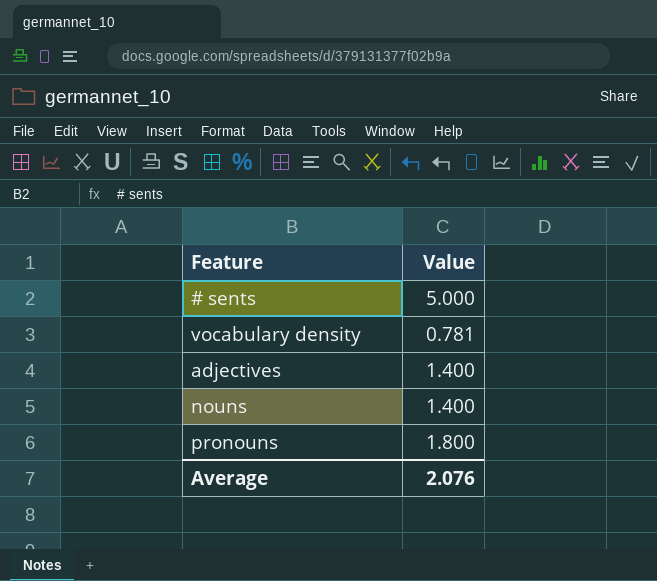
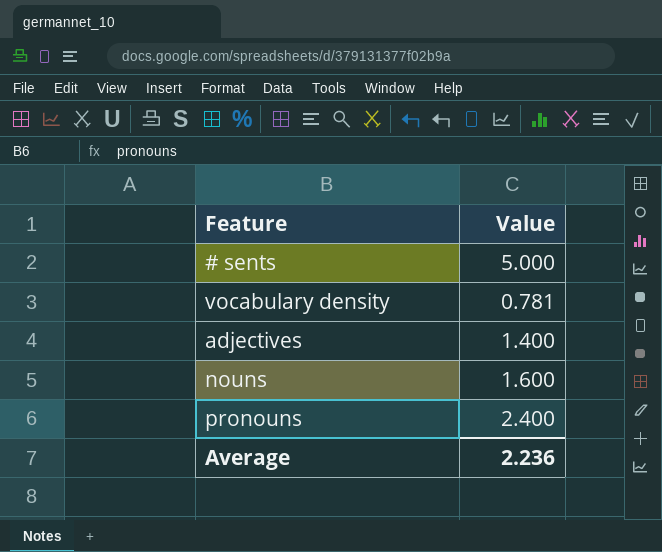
nouns | Value: 1.400 -> 1.600
pronouns | Value: 1.800 -> 2.400
Average | Value: 2.076 -> 2.236

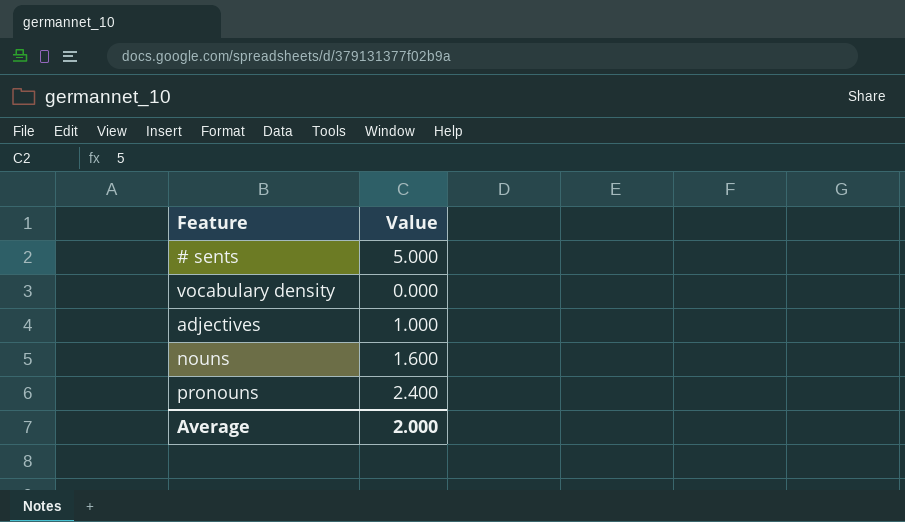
vocabulary density | Value: 0.781 -> 0.000
adjectives | Value: 1.400 -> 1.000
Average | Value: 2.236 -> 2.000

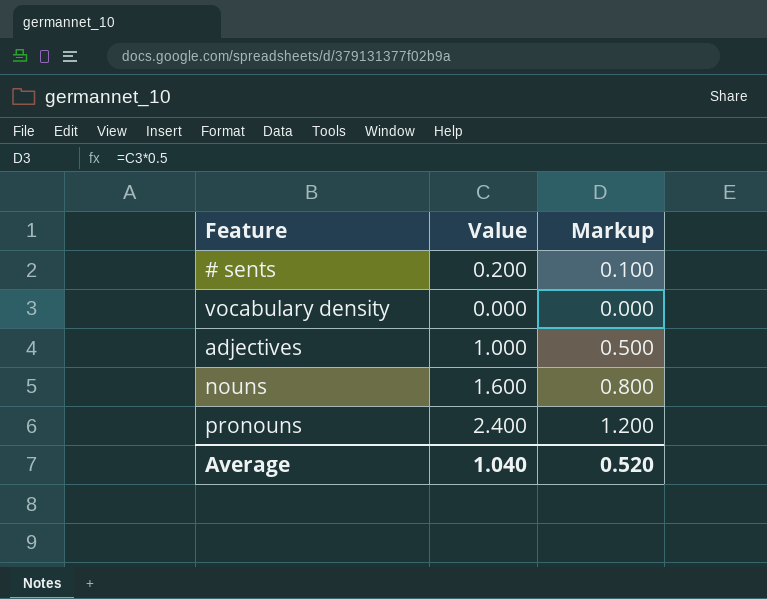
column Markup | formula: none -> [Value] * 0.5
# sents | Value: 5.000 -> 0.200
Average | Value: 2.000 -> 1.040

